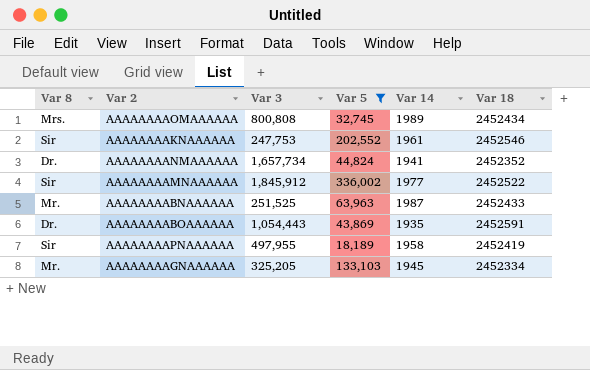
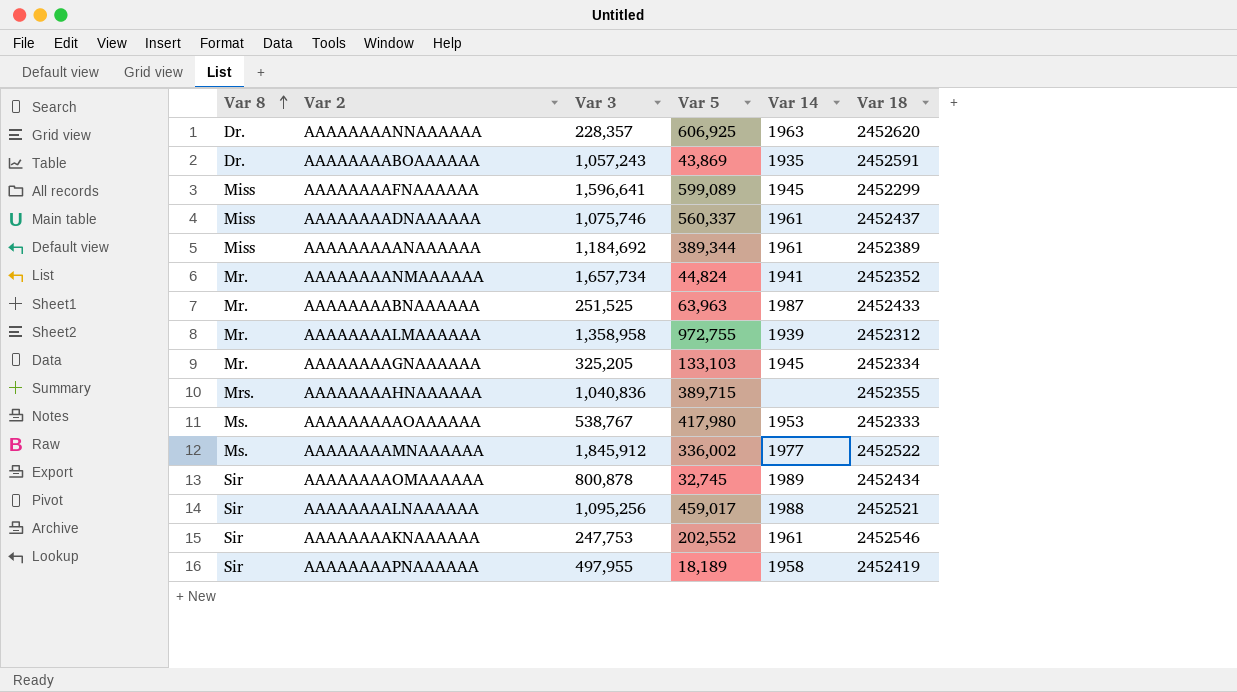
filter: Var 5 <= 336,002 -> none
row order: none -> Var 8 ascending
AAAAAAAABOAAAAAA | Var 3: 1,054,443 -> 1,057,243
AAAAAAAANMAAAAAA | Var 8: Dr. -> Mr.
AAAAAAAAMNAAAAAA | Var 8: Sir -> Ms.
AAAAAAAAOMAAAAAA | Var 8: Mrs. -> Sir
AAAAAAAAOMAAAAAA | Var 3: 800,808 -> 800,878

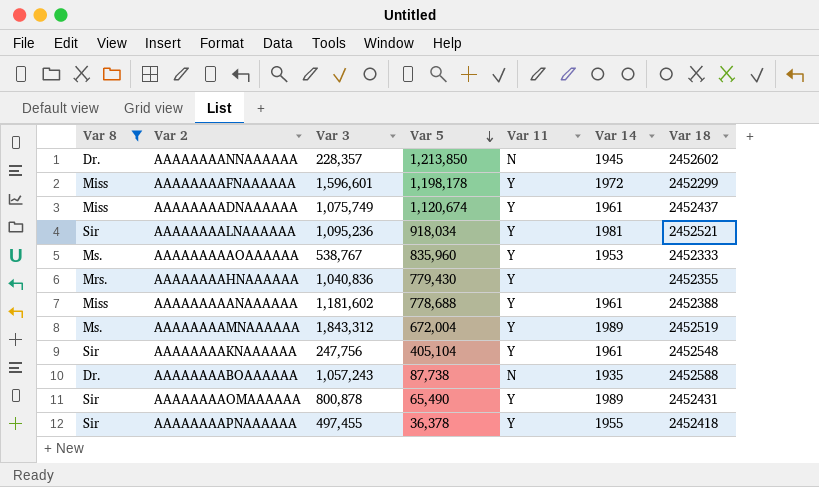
filter: none -> Var 8 != Mr.
row order: Var 8 ascending -> Var 5 descending
column Var 11 | position: none -> 5
AAAAAAAANNAAAAAA | Var 5: 606,925 -> 1,213,850
AAAAAAAANNAAAAAA | Var 14: 1963 -> 1945
AAAAAAAANNAAAAAA | Var 18: 2452620 -> 2452602
AAAAAAAAFNAAAAAA | Var 3: 1,596,641 -> 1,596,601
AAAAAAAAFNAAAAAA | Var 5: 599,089 -> 1,198,178
AAAAAAAAFNAAAAAA | Var 14: 1945 -> 1972
AAAAAAAADNAAAAAA | Var 3: 1,075,746 -> 1,075,749
AAAAAAAADNAAAAAA | Var 5: 560,337 -> 1,120,674
AAAAAAAALNAAAAAA | Var 3: 1,095,256 -> 1,095,236
AAAAAAAALNAAAAAA | Var 5: 459,017 -> 918,034
AAAAAAAALNAAAAAA | Var 14: 1988 -> 1981
AAAAAAAAAOAAAAAA | Var 5: 417,980 -> 835,960
AAAAAAAAHNAAAAAA | Var 5: 389,715 -> 779,430
AAAAAAAAANAAAAAA | Var 3: 1,184,692 -> 1,181,602
AAAAAAAAANAAAAAA | Var 5: 389,344 -> 778,688
AAAAAAAAANAAAAAA | Var 18: 2452389 -> 2452388
AAAAAAAAMNAAAAAA | Var 3: 1,845,912 -> 1,843,312
AAAAAAAAMNAAAAAA | Var 5: 336,002 -> 672,004
AAAAAAAAMNAAAAAA | Var 14: 1977 -> 1989
AAAAAAAAMNAAAAAA | Var 18: 2452522 -> 2452519
AAAAAAAAKNAAAAAA | Var 3: 247,753 -> 247,756
AAAAAAAAKNAAAAAA | Var 5: 202,552 -> 405,104
AAAAAAAAKNAAAAAA | Var 18: 2452546 -> 2452548
AAAAAAAABOAAAAAA | Var 5: 43,869 -> 87,738
AAAAAAAABOAAAAAA | Var 18: 2452591 -> 2452588
AAAAAAAAOMAAAAAA | Var 5: 32,745 -> 65,490
AAAAAAAAOMAAAAAA | Var 18: 2452434 -> 2452431
AAAAAAAAPNAAAAAA | Var 3: 497,955 -> 497,455
AAAAAAAAPNAAAAAA | Var 5: 18,189 -> 36,378
AAAAAAAAPNAAAAAA | Var 14: 1958 -> 1955
AAAAAAAAPNAAAAAA | Var 18: 2452419 -> 2452418

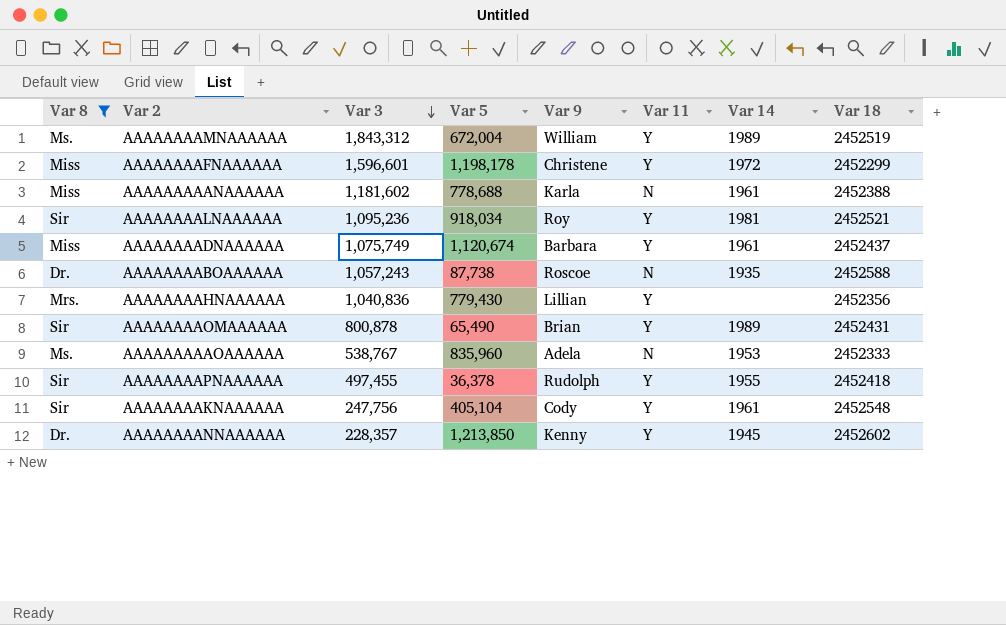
row order: Var 5 descending -> Var 3 descending
column Var 9 | position: none -> 5
AAAAAAAAANAAAAAA | Var 11: Y -> N
AAAAAAAAHNAAAAAA | Var 18: 2452355 -> 2452356
AAAAAAAAAOAAAAAA | Var 11: Y -> N
AAAAAAAANNAAAAAA | Var 11: N -> Y

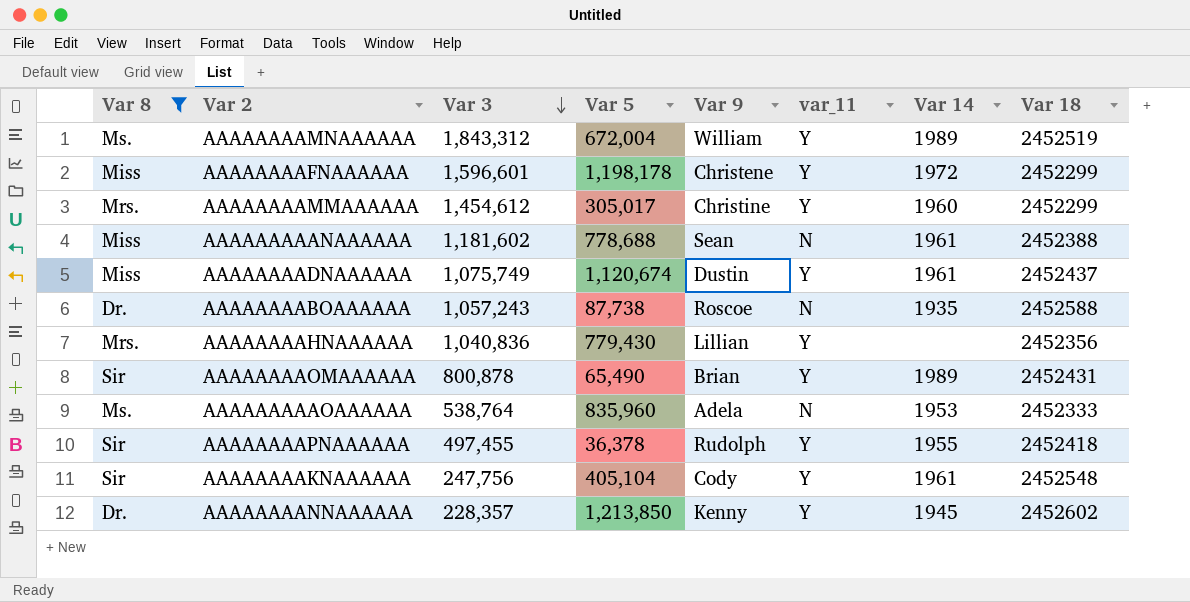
column name: Var 11 -> var_11
row AAAAAAAALNAAAAAA: Sir | 1,095,236 | 918,034 | Roy | Y | 1981 | 2452521 -> none
row AAAAAAAAMMAAAAAA: none -> Mrs. | 1,454,612 | 305,017 | Christine | Y | 1960 | 2452299
AAAAAAAAANAAAAAA | Var 9: Karla -> Sean
AAAAAAAADNAAAAAA | Var 9: Barbara -> Dustin
AAAAAAAAAOAAAAAA | Var 3: 538,767 -> 538,764

